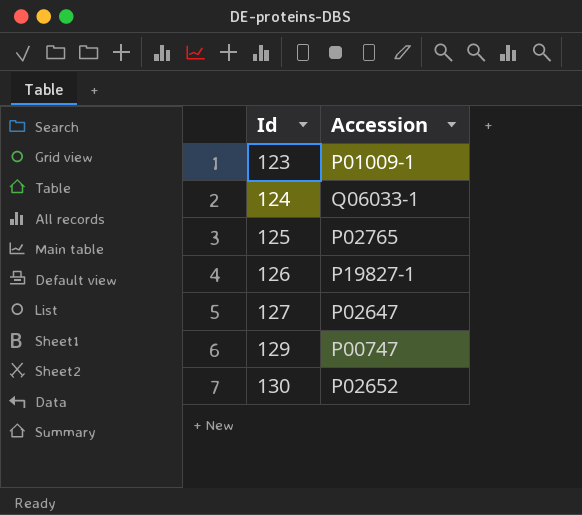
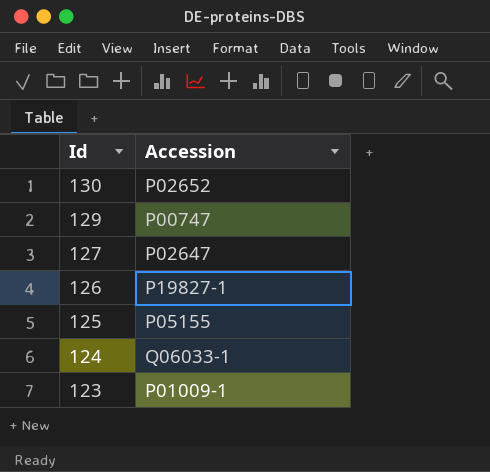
row order: Id ascending -> Id descending
125 | Accession: P02765 -> P05155

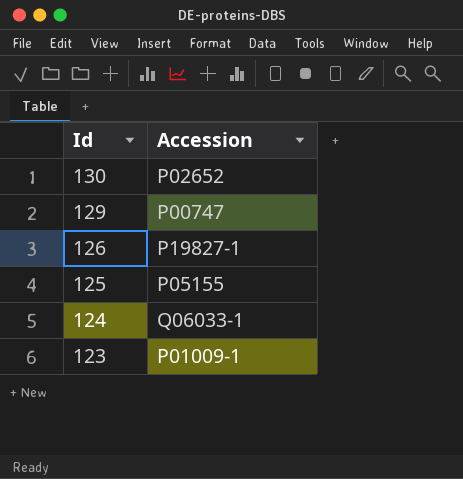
row 127: P02647 -> none

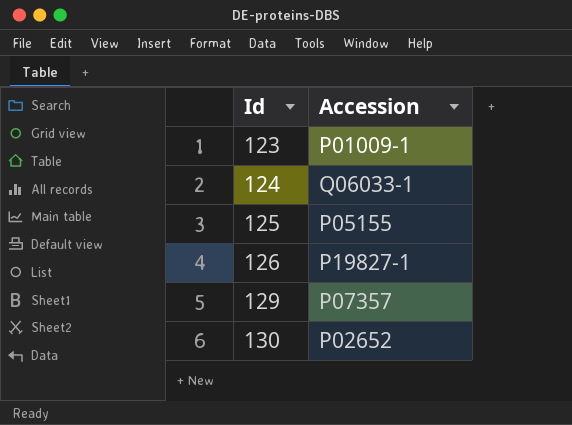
row order: Id descending -> Id ascending
129 | Accession: P00747 -> P07357

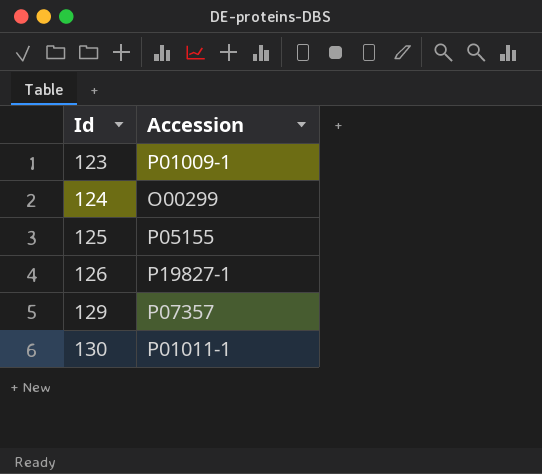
124 | Accession: Q06033-1 -> O00299
130 | Accession: P02652 -> P01011-1

